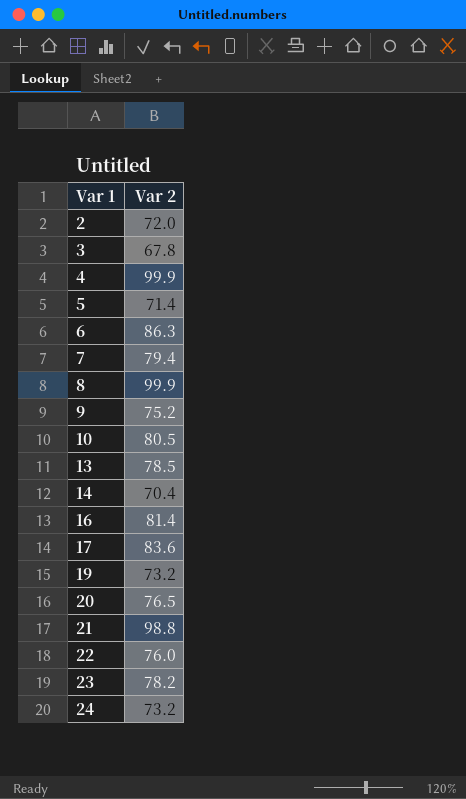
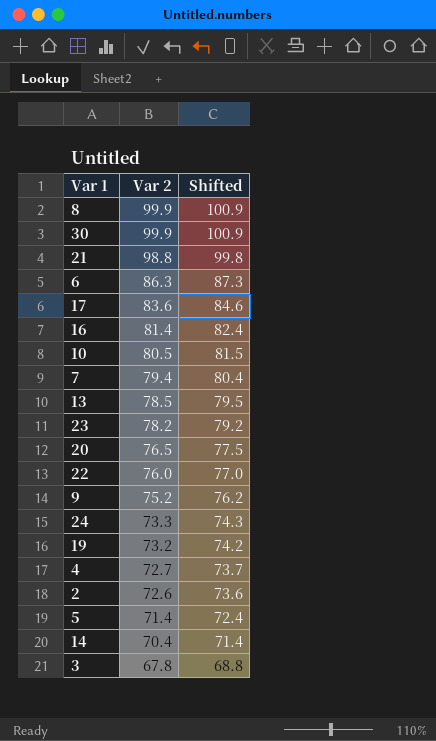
row order: Var 1 ascending -> Var 2 descending
column Shifted | formula: none -> [Var 2] + 1
row 30: none -> 99.9 | 100.9
24 | Var 2: 73.2 -> 73.3
4 | Var 2: 99.9 -> 72.7
2 | Var 2: 72.0 -> 72.6

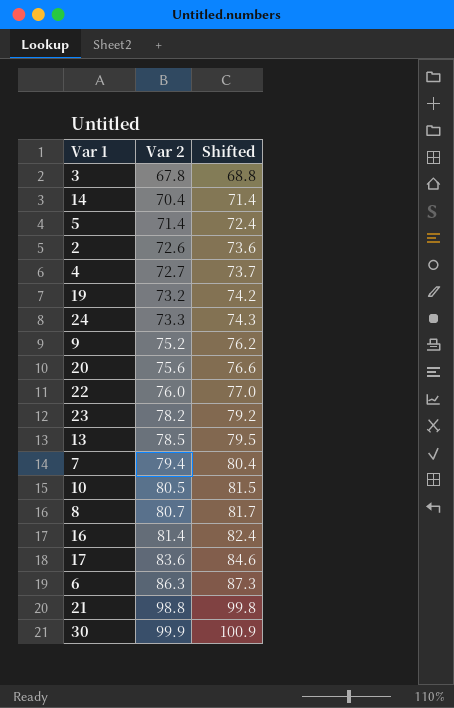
row order: Var 2 descending -> Var 2 ascending
20 | Var 2: 76.5 -> 75.6
20 | Shifted: 77.5 -> 76.6
8 | Var 2: 99.9 -> 80.7
8 | Shifted: 100.9 -> 81.7

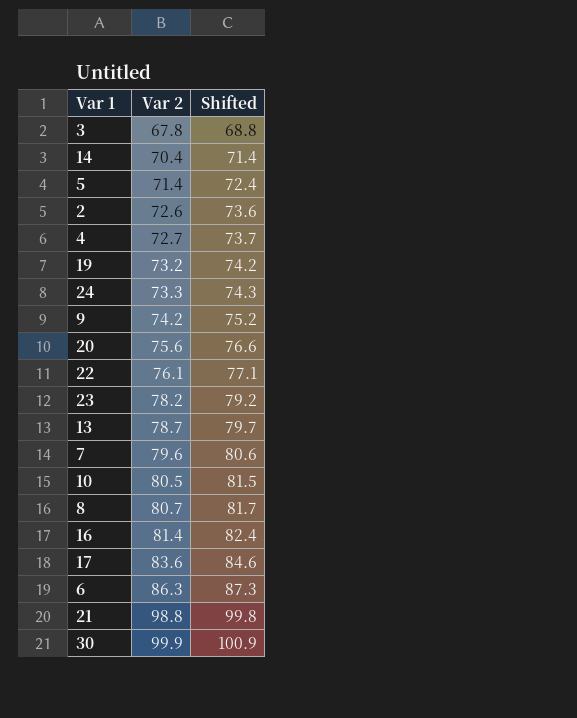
9 | Var 2: 75.2 -> 74.2
9 | Shifted: 76.2 -> 75.2
22 | Var 2: 76.0 -> 76.1
22 | Shifted: 77.0 -> 77.1
13 | Var 2: 78.5 -> 78.7
13 | Shifted: 79.5 -> 79.7
7 | Var 2: 79.4 -> 79.6
7 | Shifted: 80.4 -> 80.6

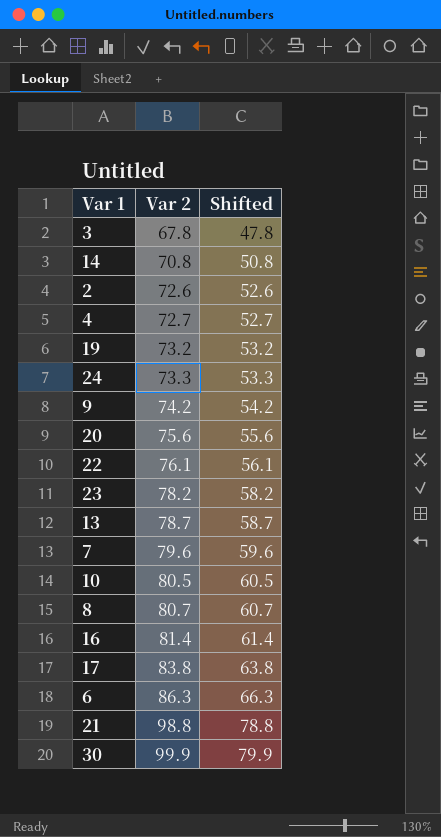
column Shifted | formula: [Var 2] + 1 -> [Var 2] - 20
row 5: 71.4 | 72.4 -> none
14 | Var 2: 70.4 -> 70.8
17 | Var 2: 83.6 -> 83.8

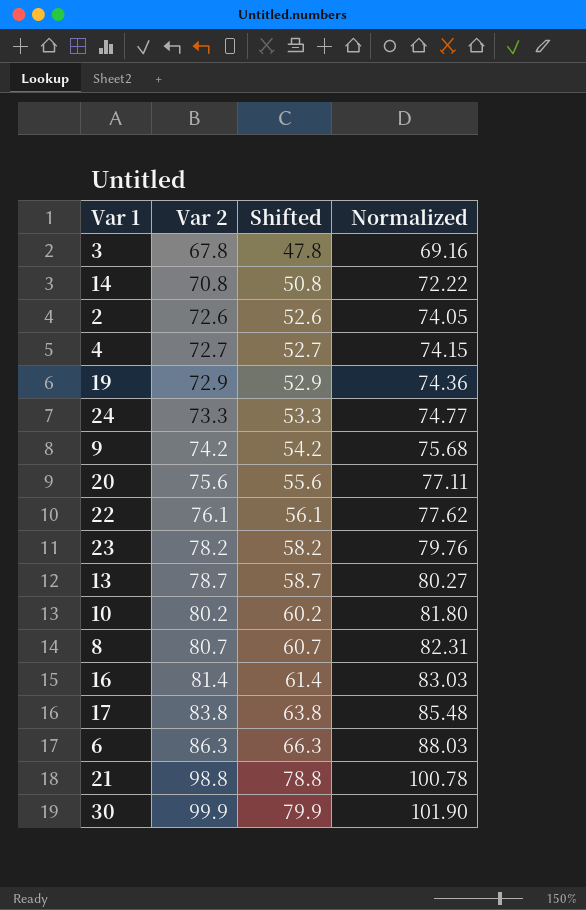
column Normalized | formula: none -> [Var 2] * 1.02
row 7: 79.6 | 59.6 -> none
19 | Var 2: 73.2 -> 72.9
19 | Shifted: 53.2 -> 52.9
10 | Var 2: 80.5 -> 80.2
10 | Shifted: 60.5 -> 60.2

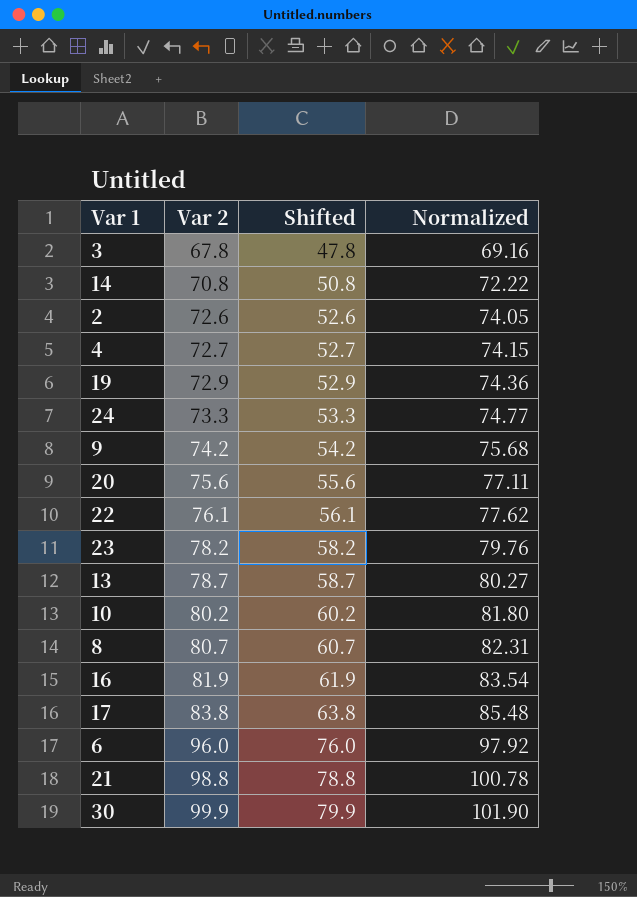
16 | Var 2: 81.4 -> 81.9
16 | Shifted: 61.4 -> 61.9
16 | Normalized: 83.03 -> 83.54
6 | Var 2: 86.3 -> 96.0
6 | Shifted: 66.3 -> 76.0
6 | Normalized: 88.03 -> 97.92

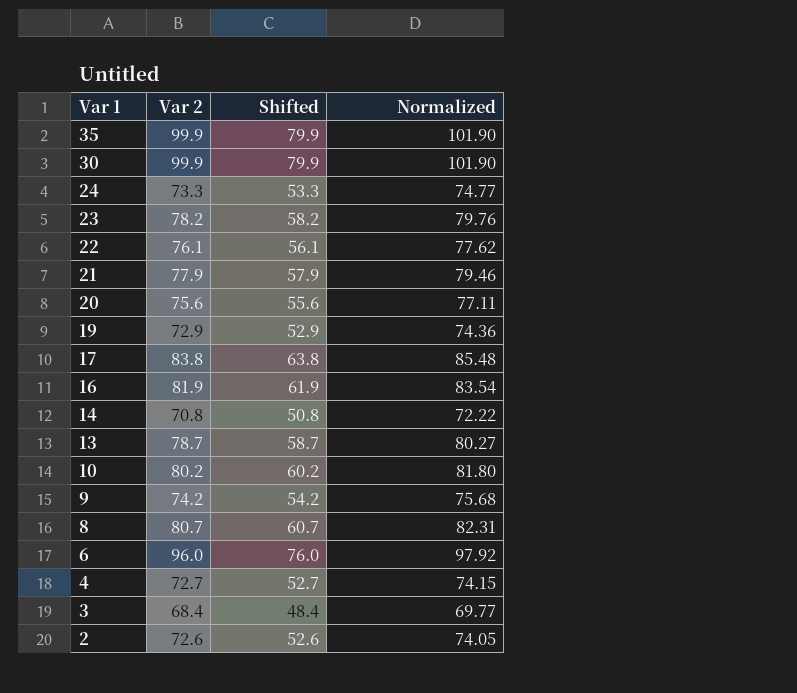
row order: Var 2 ascending -> Var 1 descending
row 35: none -> 99.9 | 79.9 | 101.90
21 | Var 2: 98.8 -> 77.9
21 | Shifted: 78.8 -> 57.9
21 | Normalized: 100.78 -> 79.46
3 | Var 2: 67.8 -> 68.4
3 | Shifted: 47.8 -> 48.4
3 | Normalized: 69.16 -> 69.77

